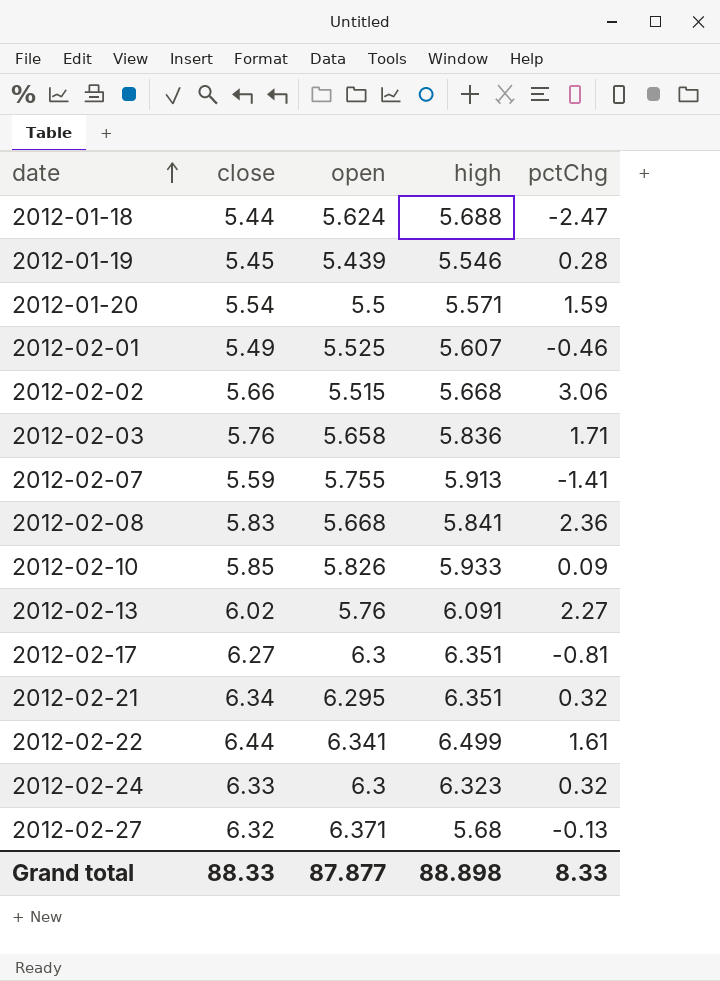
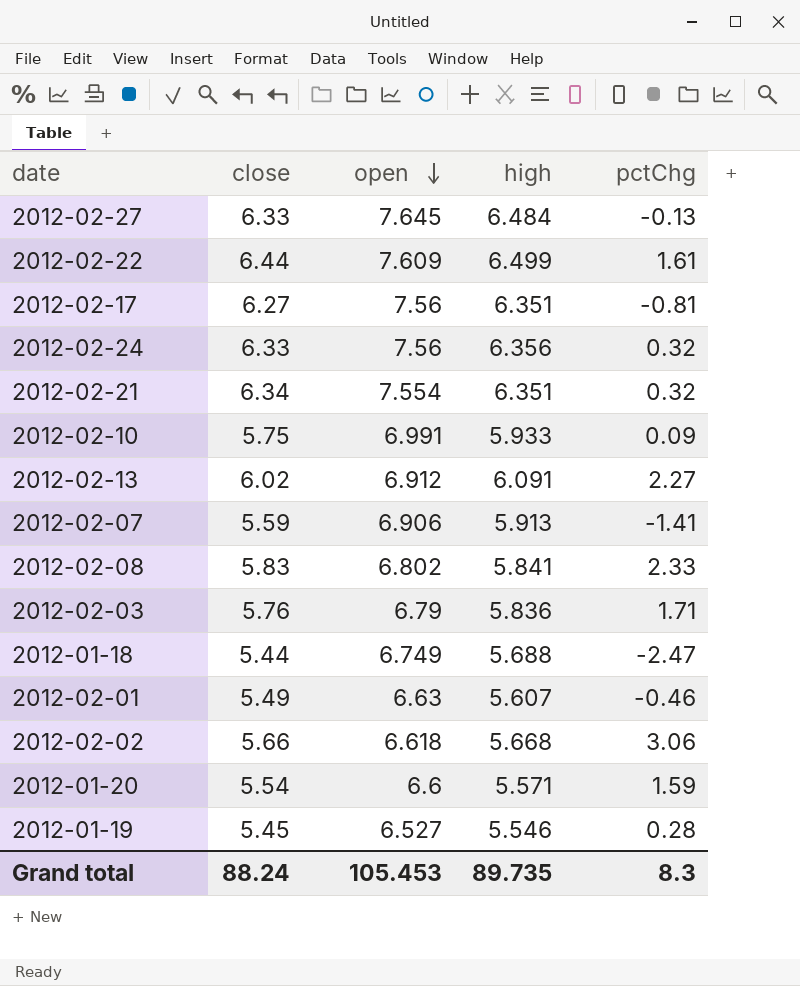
row order: date ascending -> open descending
2012-02-27 | close: 6.32 -> 6.33
2012-02-27 | open: 6.371 -> 7.645
2012-02-27 | high: 5.68 -> 6.484
2012-02-22 | open: 6.341 -> 7.609
2012-02-17 | open: 6.3 -> 7.56
2012-02-24 | open: 6.3 -> 7.56
2012-02-24 | high: 6.323 -> 6.356
2012-02-21 | open: 6.295 -> 7.554
2012-02-10 | close: 5.85 -> 5.75
2012-02-10 | open: 5.826 -> 6.991
2012-02-13 | open: 5.76 -> 6.912
2012-02-07 | open: 5.755 -> 6.906
2012-02-08 | open: 5.668 -> 6.802
2012-02-08 | pctChg: 2.36 -> 2.33
2012-02-03 | open: 5.658 -> 6.79
2012-01-18 | open: 5.624 -> 6.749
2012-02-01 | open: 5.525 -> 6.63
2012-02-02 | open: 5.515 -> 6.618
2012-01-20 | open: 5.5 -> 6.6
2012-01-19 | open: 5.439 -> 6.527
Grand total | close: 88.33 -> 88.24
Grand total | open: 87.877 -> 105.453
Grand total | high: 88.898 -> 89.735
Grand total | pctChg: 8.33 -> 8.3

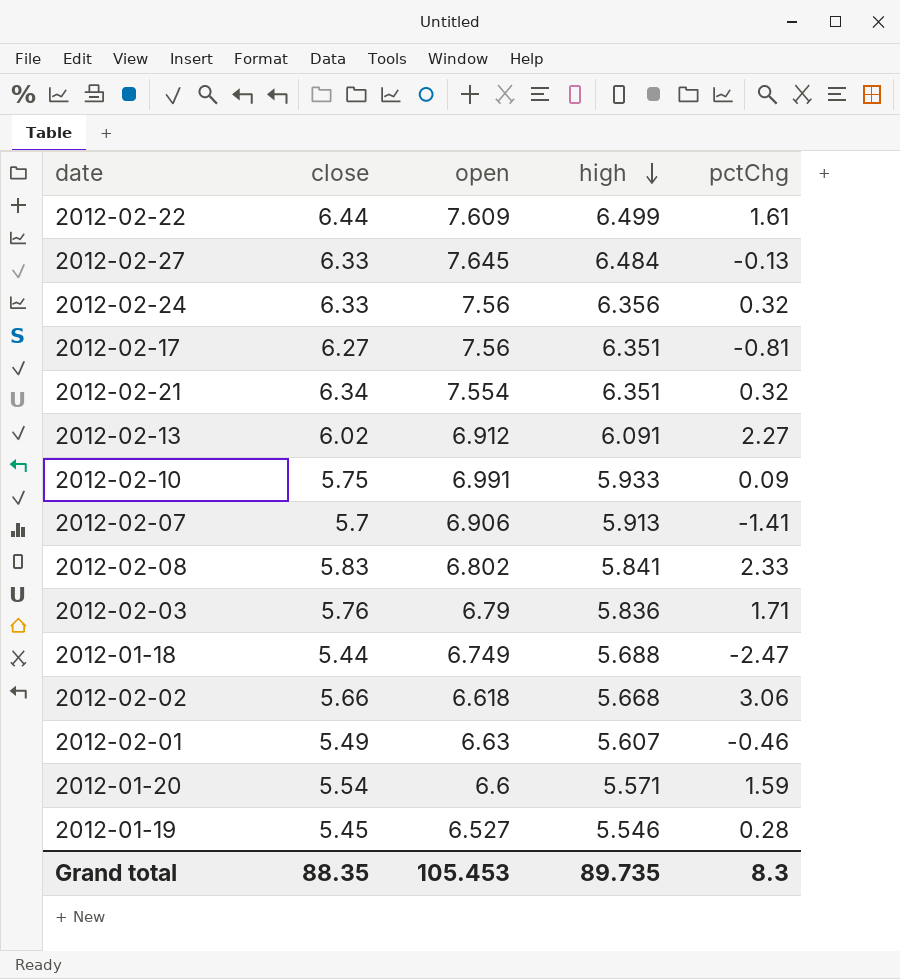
row order: open descending -> high descending
2012-02-07 | close: 5.59 -> 5.7
Grand total | close: 88.24 -> 88.35

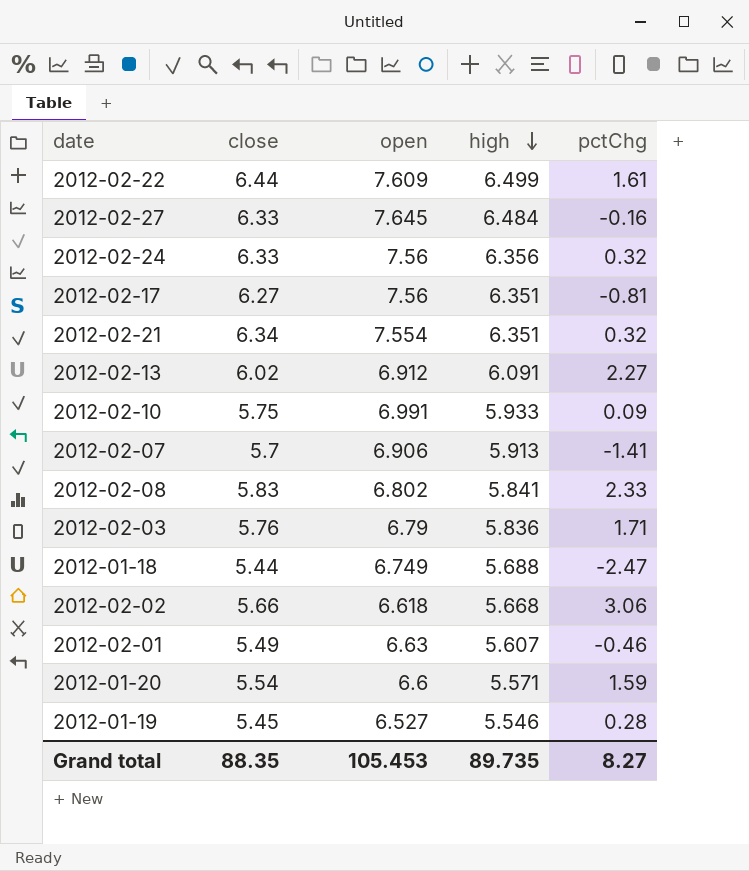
2012-02-27 | pctChg: -0.13 -> -0.16
Grand total | pctChg: 8.3 -> 8.27

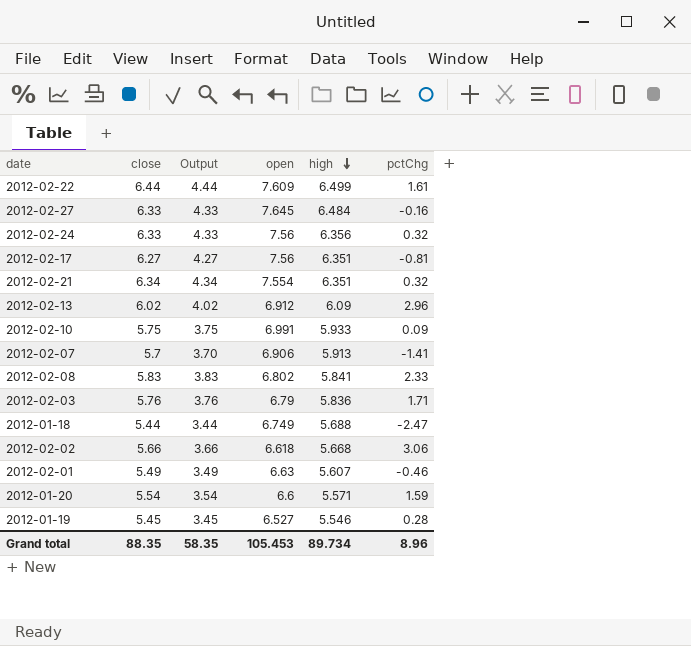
column Output | formula: none -> [close] - 2
2012-02-13 | high: 6.091 -> 6.09
2012-02-13 | pctChg: 2.27 -> 2.96
Grand total | high: 89.735 -> 89.734
Grand total | pctChg: 8.27 -> 8.96

